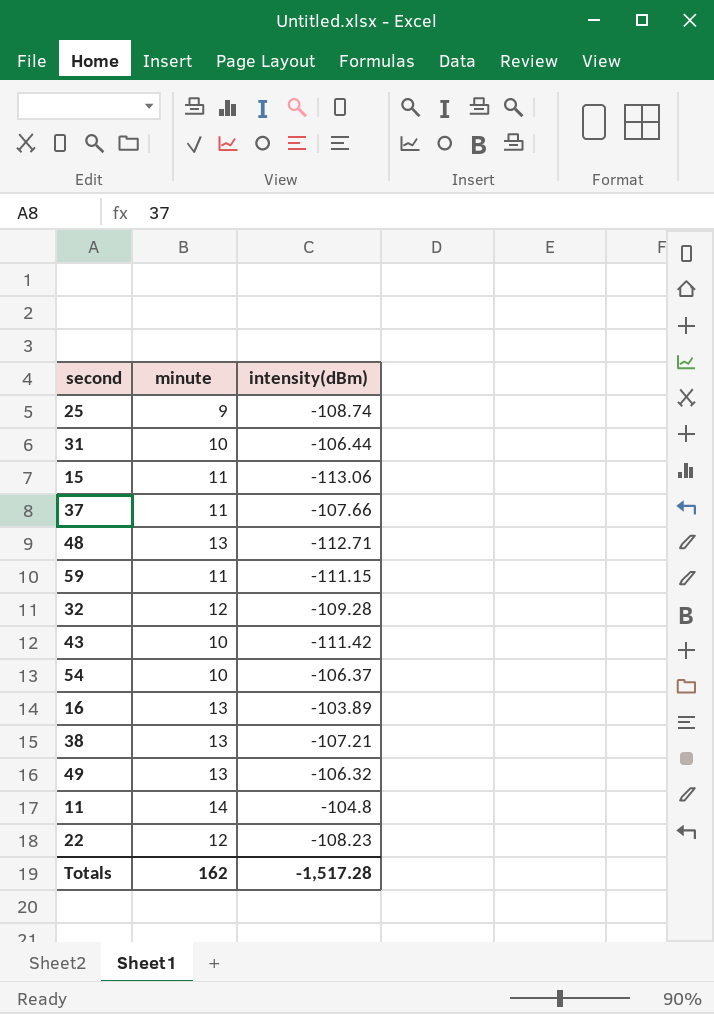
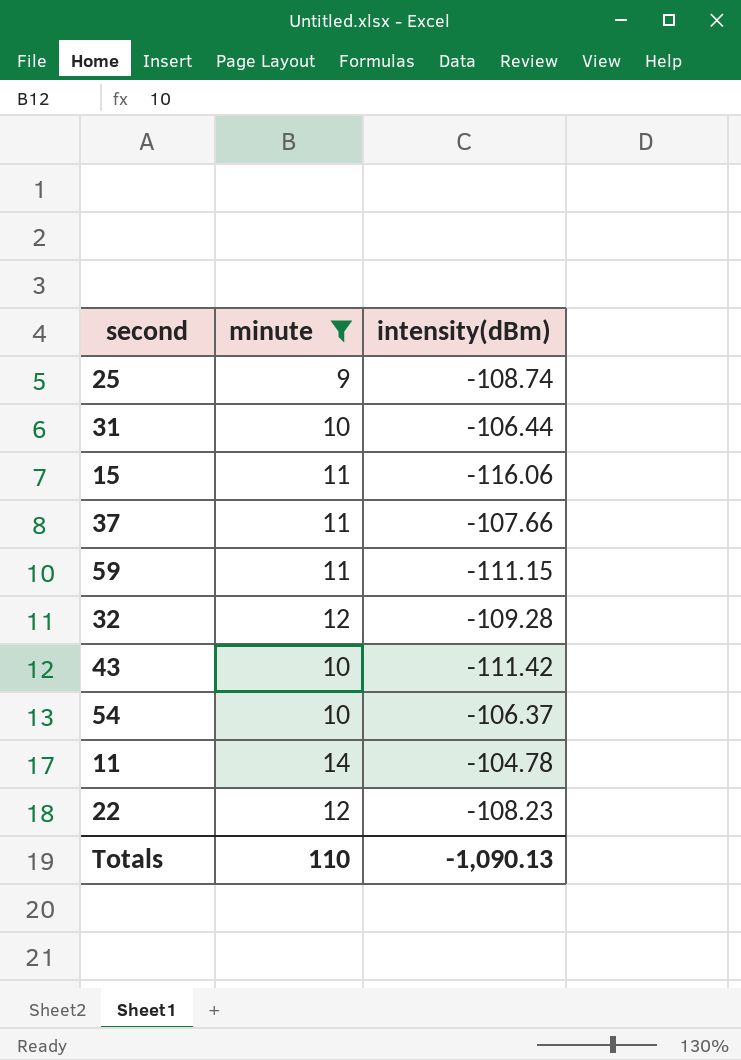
filter: none -> minute != 13
15 | intensity(dBm): -113.06 -> -116.06
11 | intensity(dBm): -104.8 -> -104.78
Totals | minute: 162 -> 110
Totals | intensity(dBm): -1,517.28 -> -1,090.13

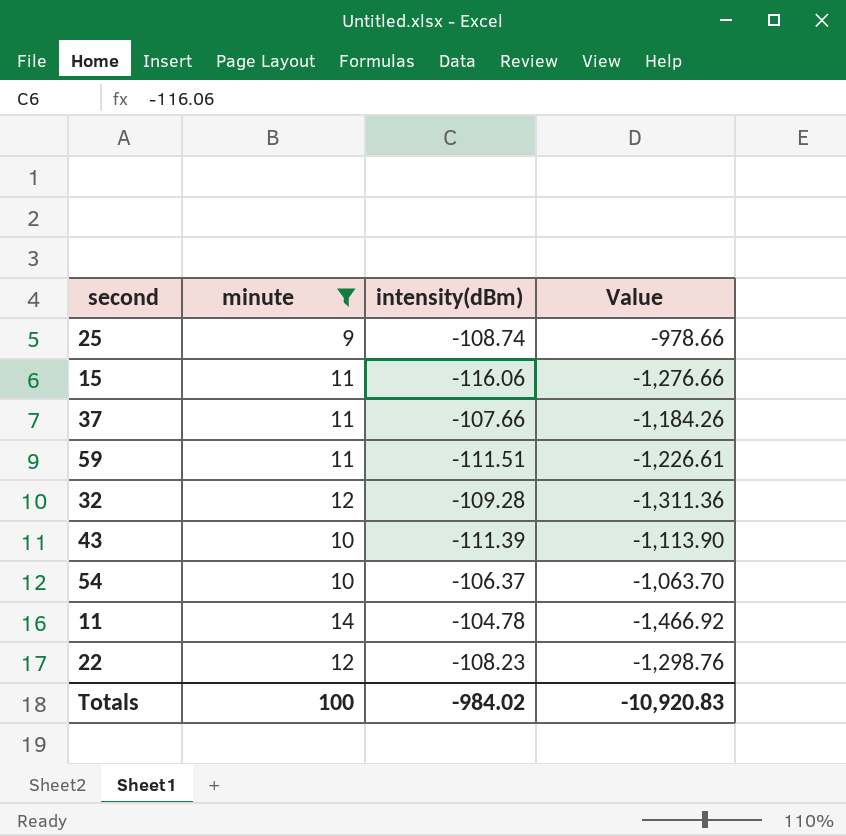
column Value | formula: none -> [minute] * [intensity(dBm)]
row 31: 10 | -106.44 -> none
59 | intensity(dBm): -111.15 -> -111.51
43 | intensity(dBm): -111.42 -> -111.39
Totals | minute: 110 -> 100
Totals | intensity(dBm): -1,090.13 -> -984.02

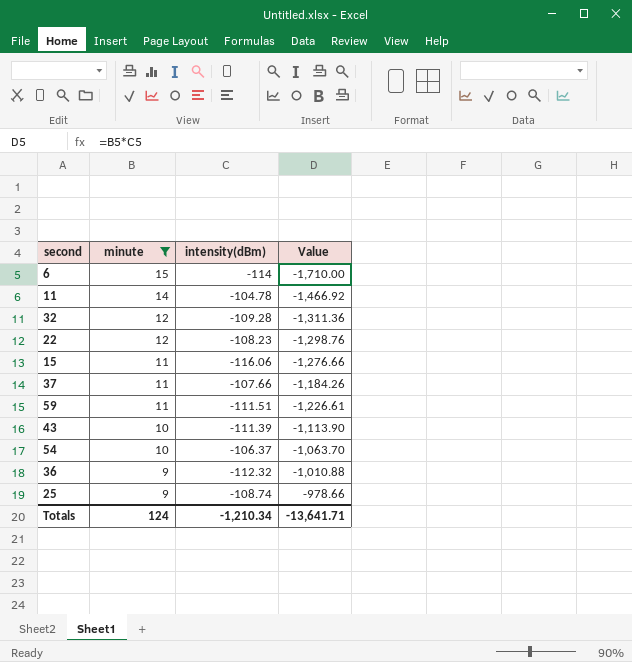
row order: none -> minute descending
row 6: none -> 15 | -114 | -1,710.00
row 36: none -> 9 | -112.32 | -1,010.88
Totals | minute: 100 -> 124
Totals | intensity(dBm): -984.02 -> -1,210.34
Totals | Value: -10,920.83 -> -13,641.71

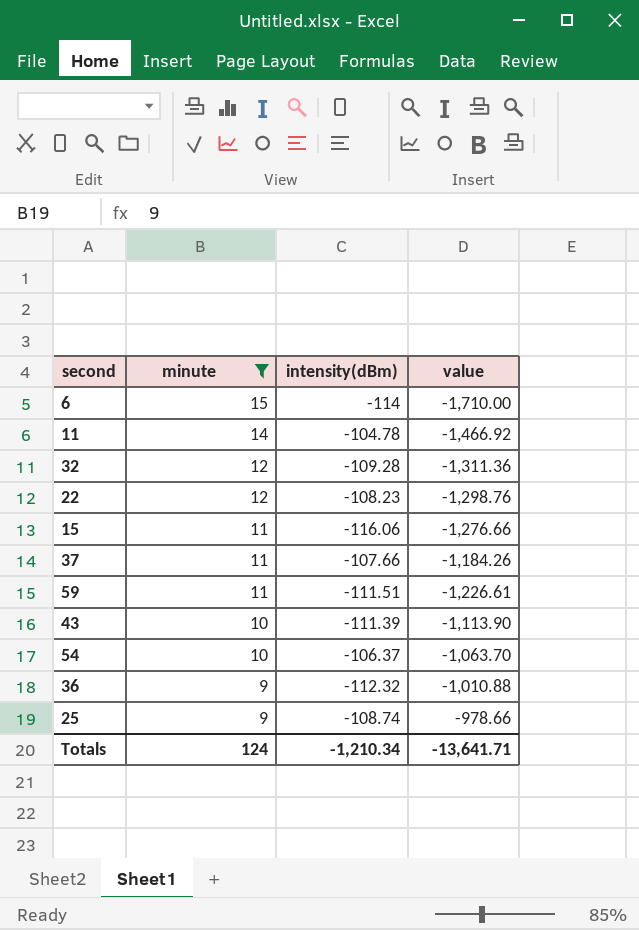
column name: Value -> value

